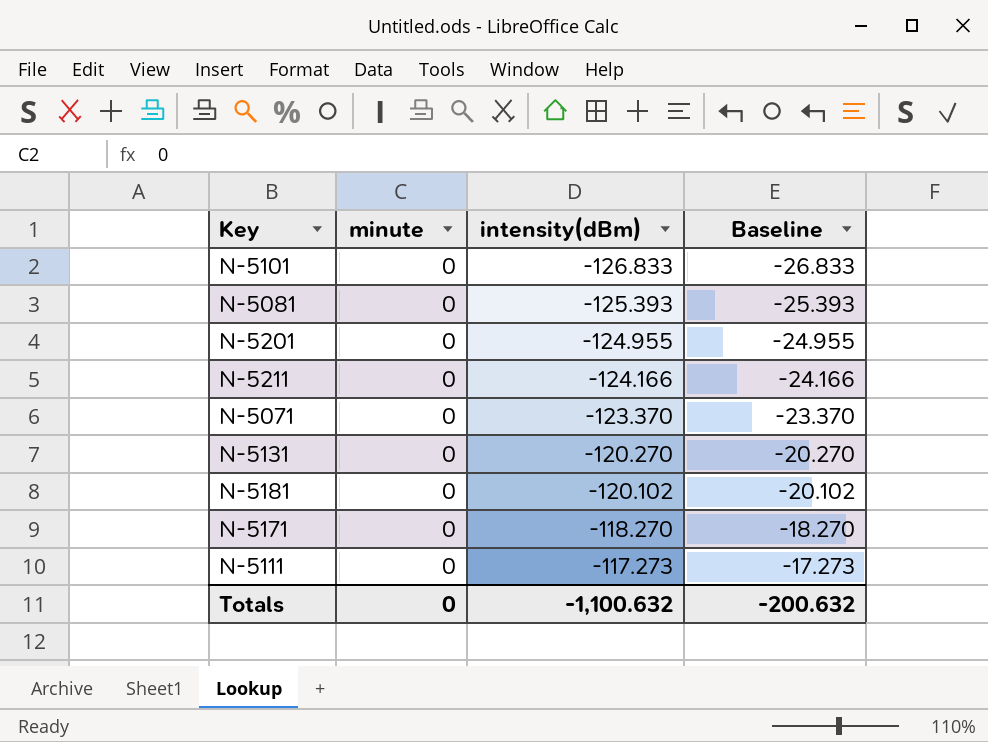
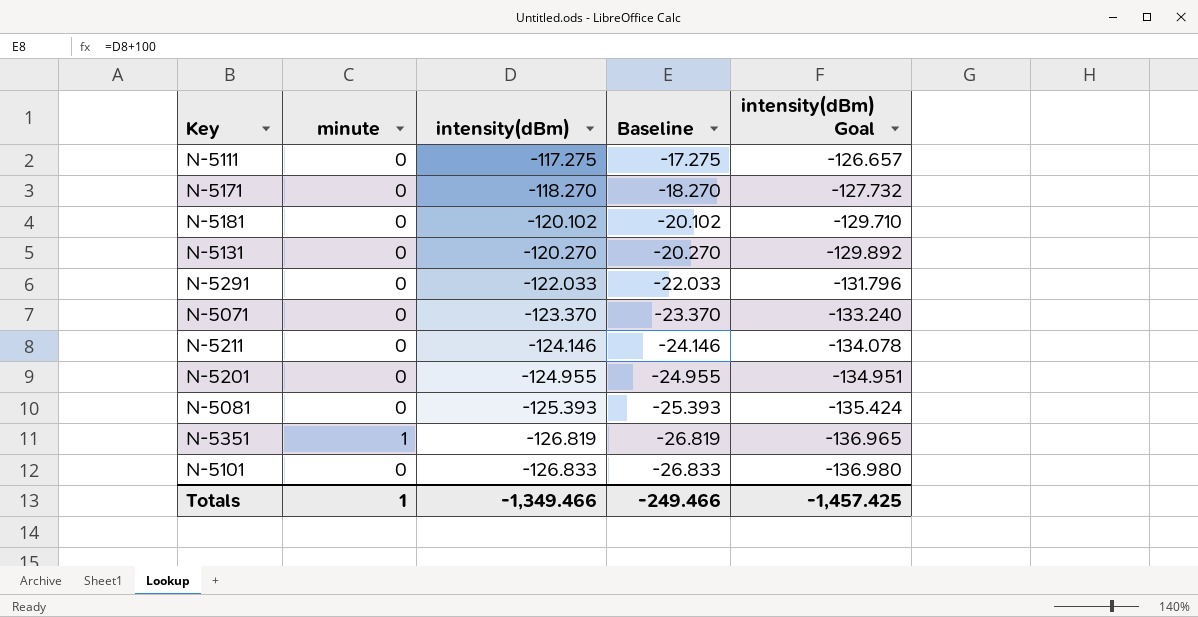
row order: intensity(dBm) ascending -> intensity(dBm) descending
column intensity(dBm) Goal | formula: none -> [intensity(dBm)] * 1.08
N-5111 | intensity(dBm): -117.273 -> -117.275
N-5111 | Baseline: -17.273 -> -17.275
row N-5291: none -> 0 | -122.033 | -22.033 | -131.796
N-5211 | intensity(dBm): -124.166 -> -124.146
N-5211 | Baseline: -24.166 -> -24.146
row N-5351: none -> 1 | -126.819 | -26.819 | -136.965
Totals | minute: 0 -> 1
Totals | intensity(dBm): -1,100.632 -> -1,349.466
Totals | Baseline: -200.632 -> -249.466

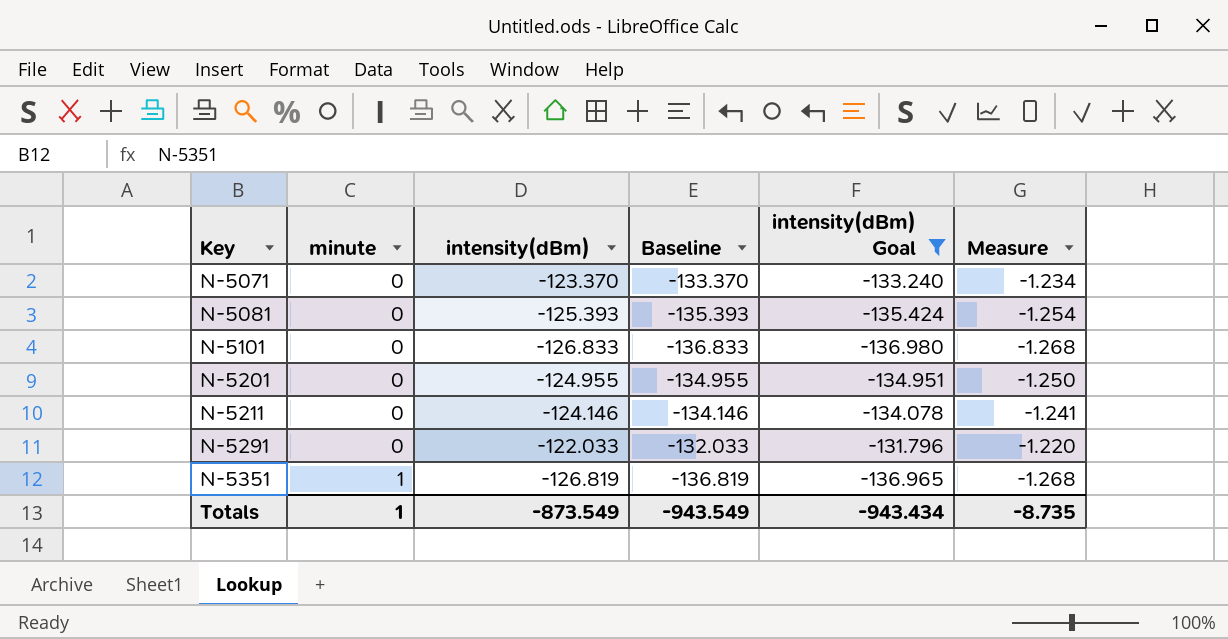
filter: none -> intensity(dBm) Goal <= -131.796
row order: intensity(dBm) descending -> Key ascending
column Baseline | formula: [intensity(dBm)] + 100 -> [intensity(dBm)] - 10
column Measure | formula: none -> [intensity(dBm)] * 0.01
Totals | intensity(dBm): -1,349.466 -> -873.549
Totals | Baseline: -249.466 -> -943.549
Totals | intensity(dBm) Goal: -1,457.425 -> -943.434

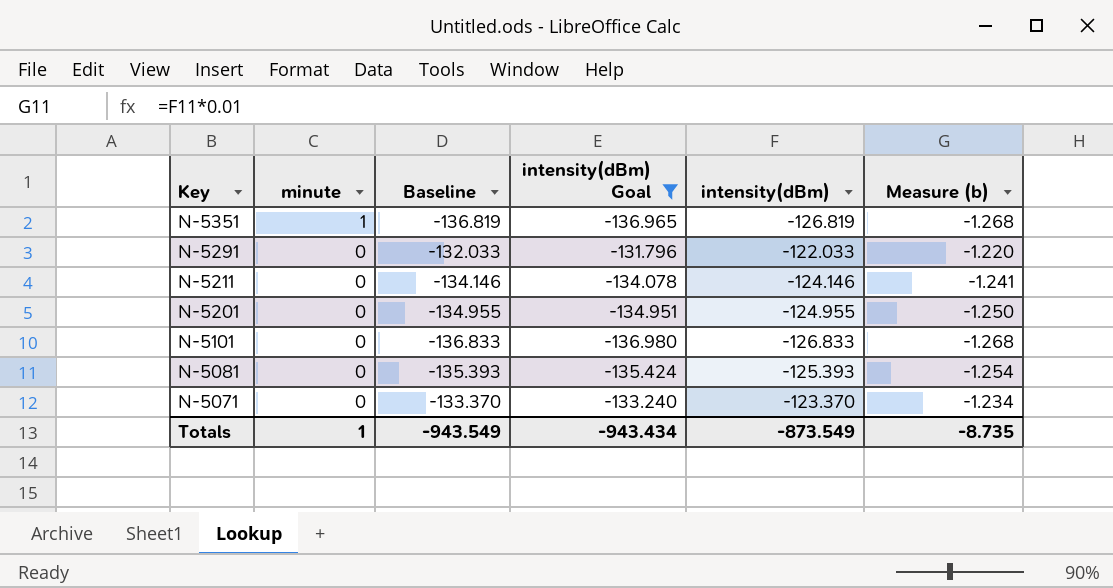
row order: Key ascending -> Key descending
column intensity(dBm) | position: 3 -> 5
column name: Measure -> Measure (b)

